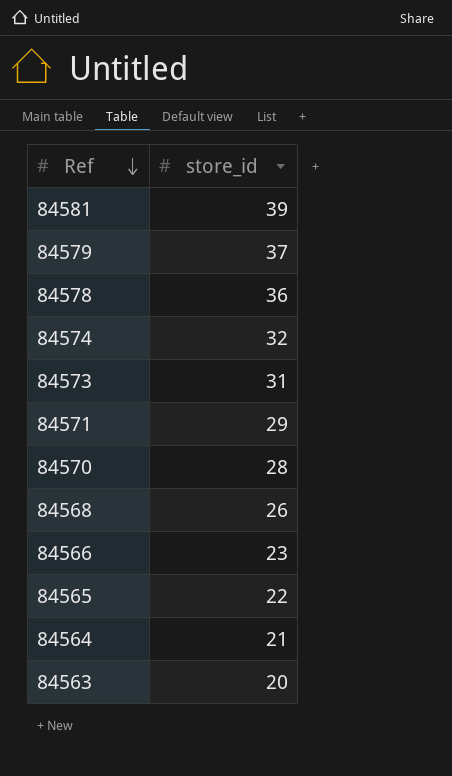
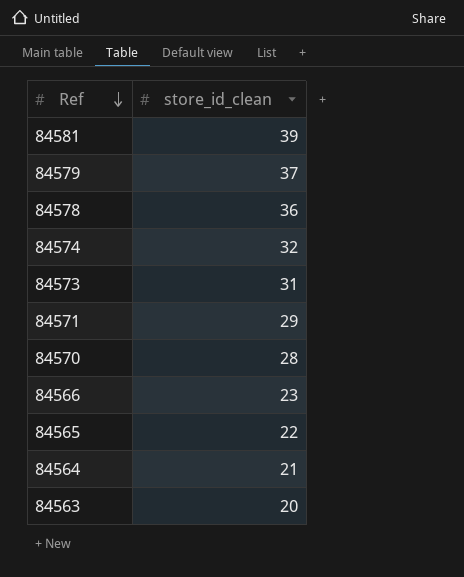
column name: store_id -> store_id_clean
row 84568: 26 -> none

